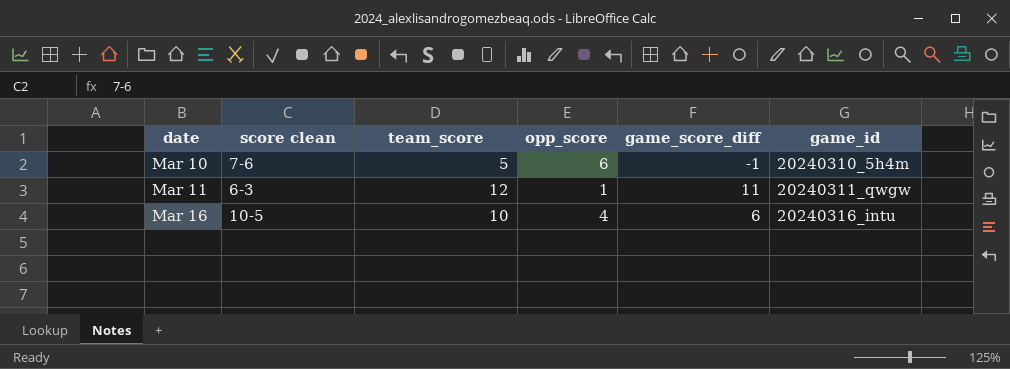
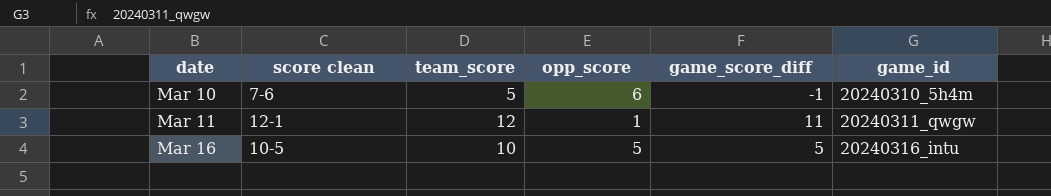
Mar 11 | score clean: 6-3 -> 12-1
Mar 16 | opp_score: 4 -> 5
Mar 16 | game_score_diff: 6 -> 5

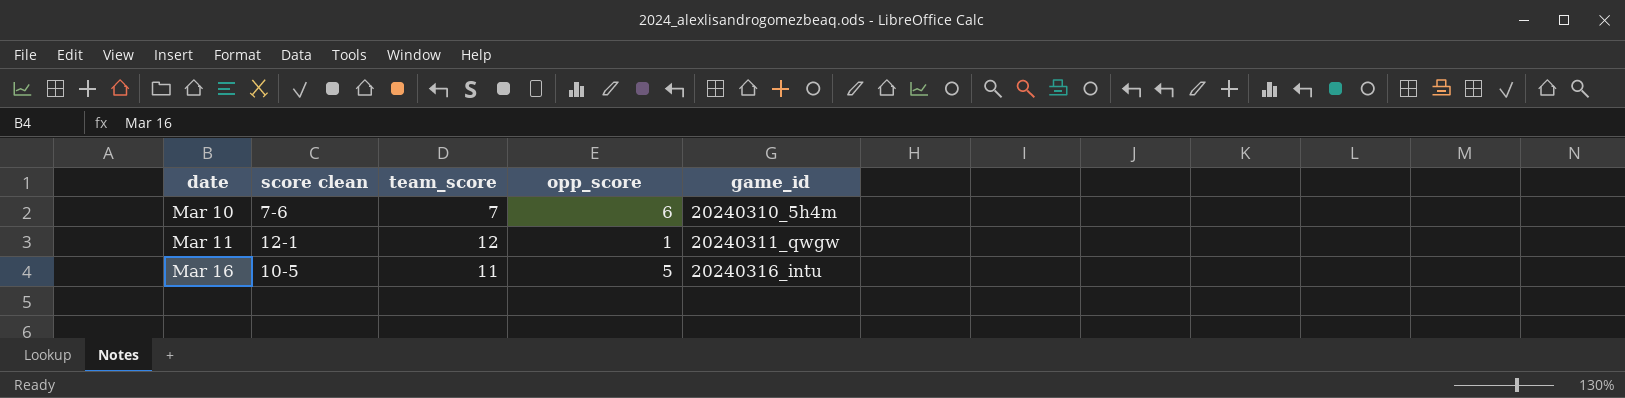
column game_score_diff | formula: [team_score] - [opp_score] -> none
Mar 10 | team_score: 5 -> 7
Mar 16 | team_score: 10 -> 11

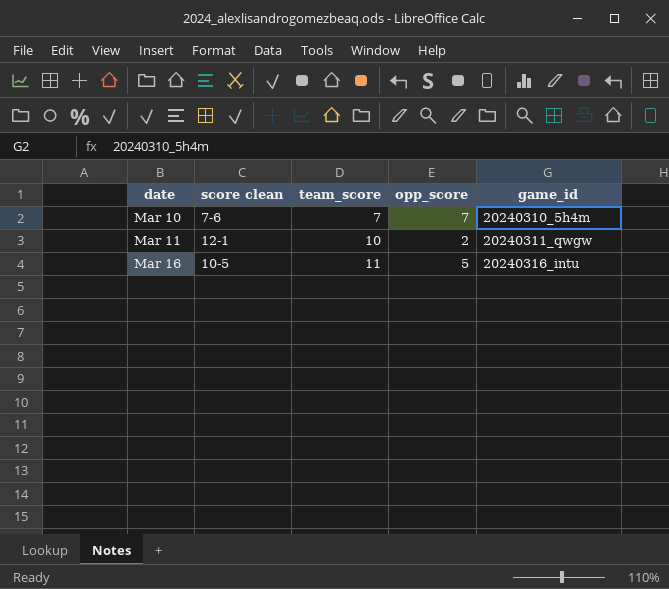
Mar 10 | opp_score: 6 -> 7
Mar 11 | team_score: 12 -> 10
Mar 11 | opp_score: 1 -> 2

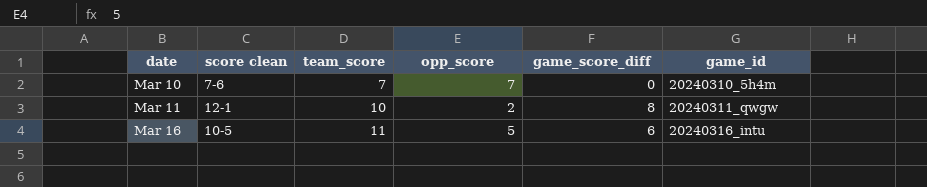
column game_score_diff | formula: none -> [team_score] - [opp_score]

